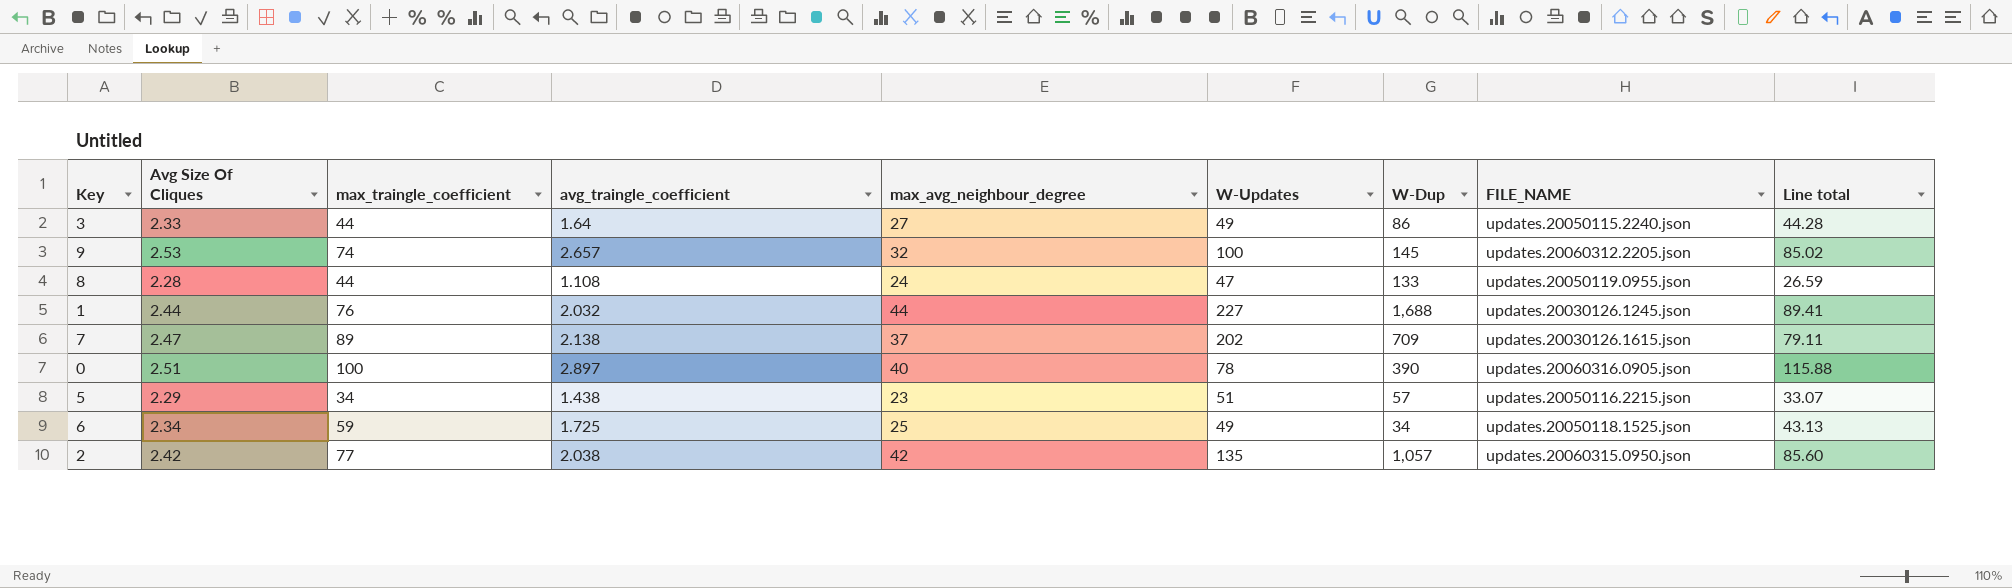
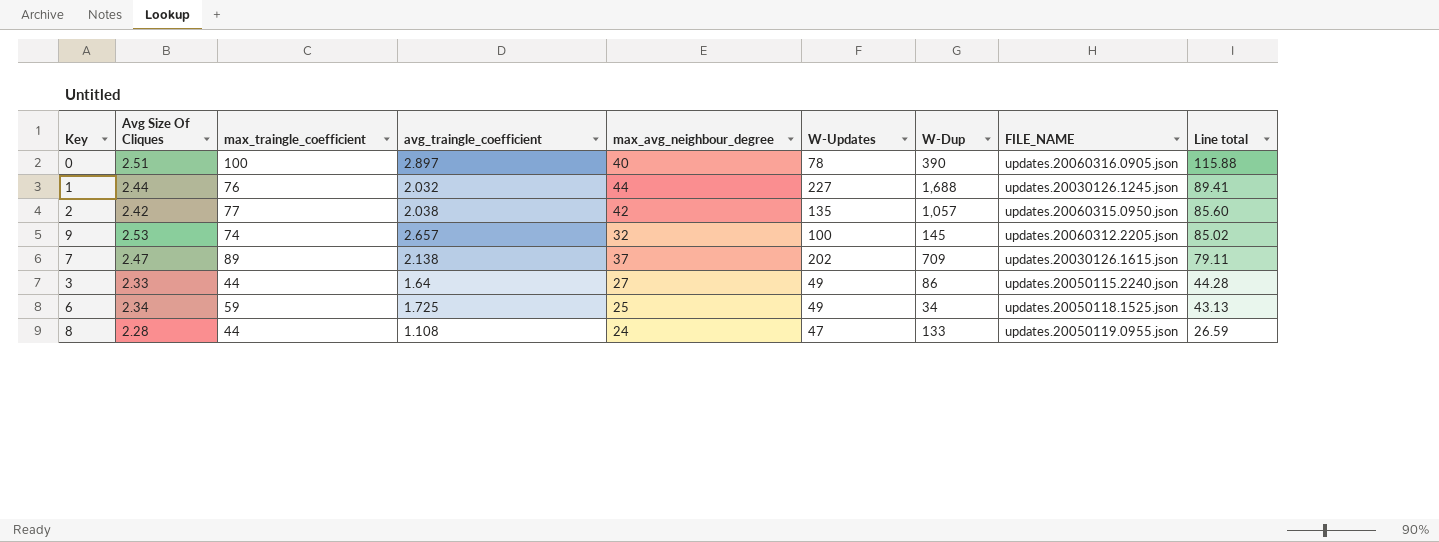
row order: none -> Line total descending
row 5: 2.29 | 34 | 1.438 | 23 | 51 | 57 | updates.20050116.2215.json | 33.07 -> none

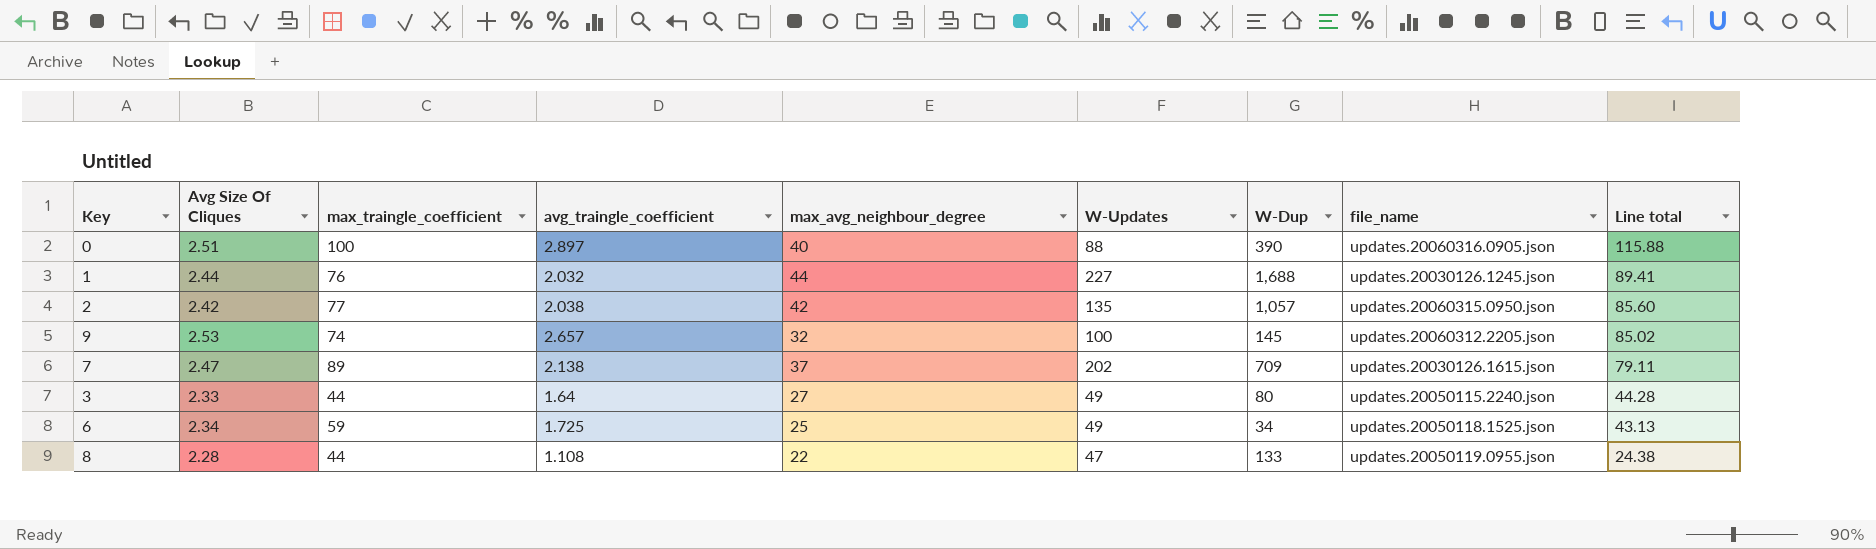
column name: FILE_NAME -> file_name
0 | W-Updates: 78 -> 88
3 | W-Dup: 86 -> 80
8 | max_avg_neighbour_degree: 24 -> 22
8 | Line total: 26.59 -> 24.38

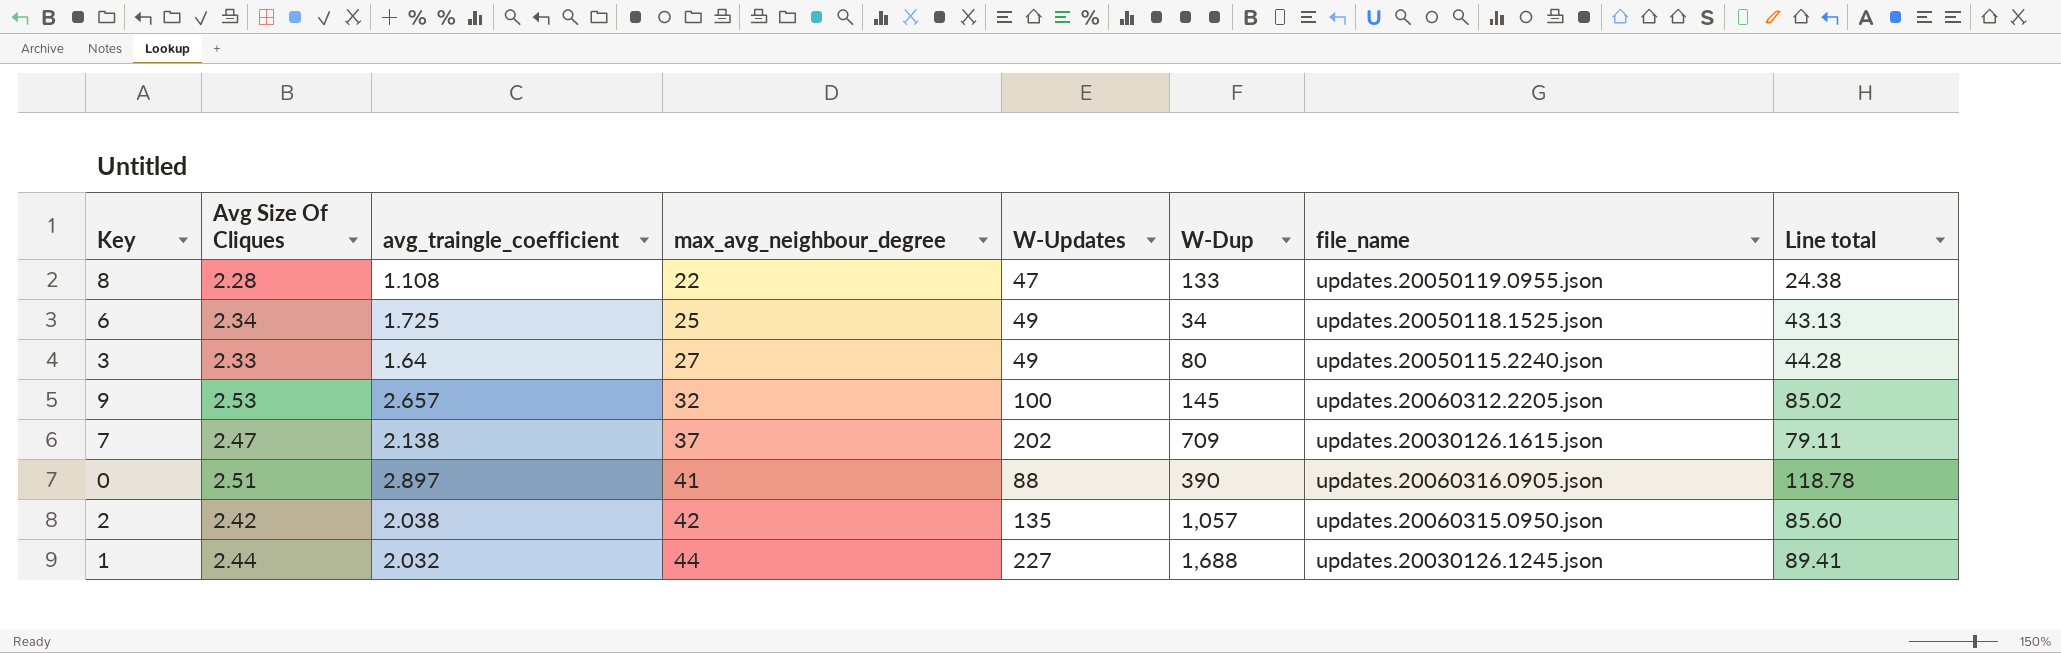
row order: Line total descending -> max_avg_neighbour_degree ascending
column max_traingle_coefficient | position: 3 -> none
0 | max_avg_neighbour_degree: 40 -> 41
0 | Line total: 115.88 -> 118.78

